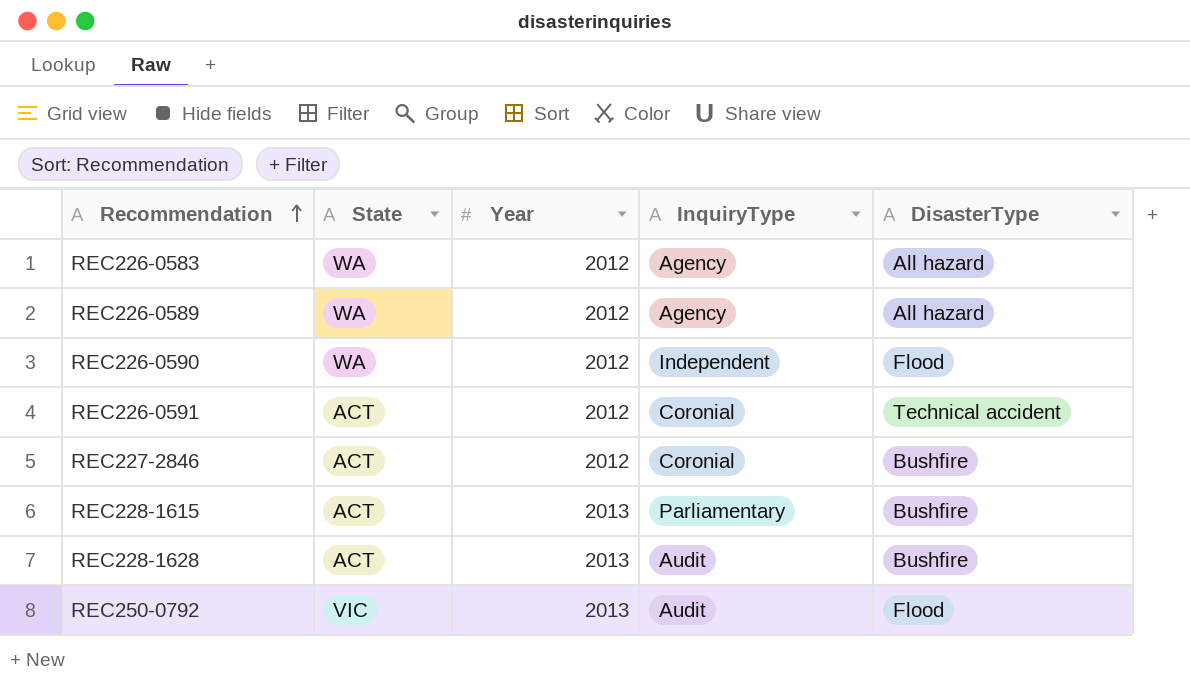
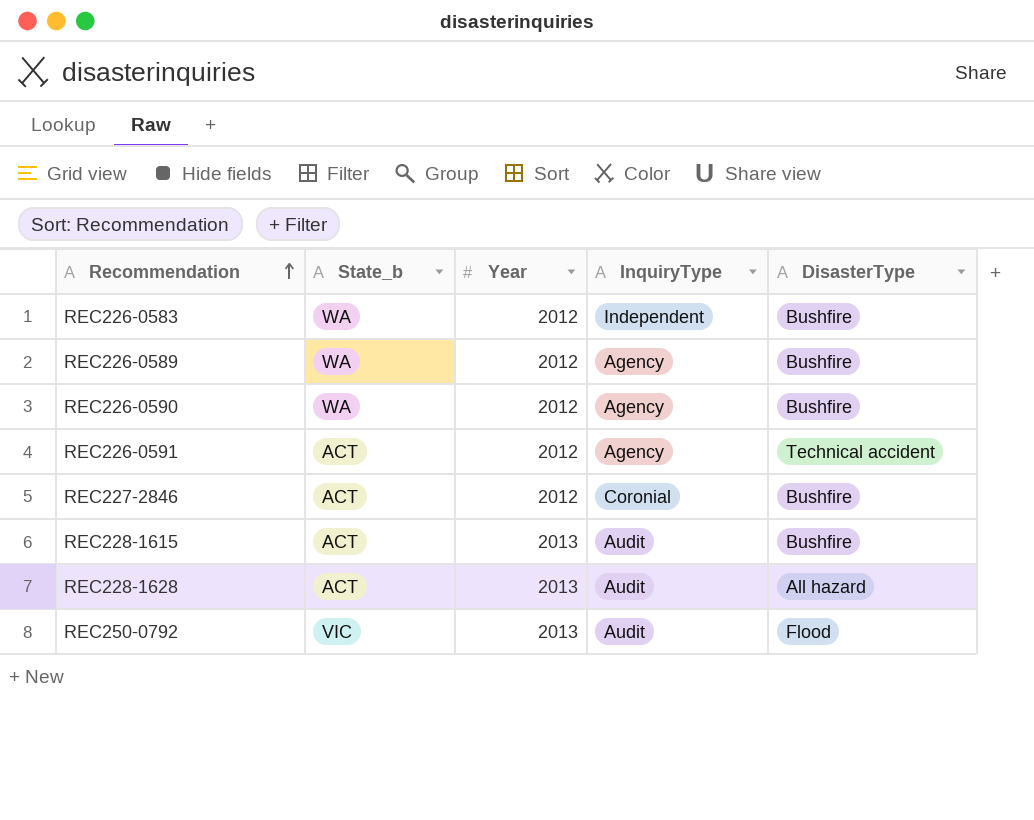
column name: State -> State_b
REC226-0583 | InquiryType: Agency -> Independent
REC226-0583 | DisasterType: All hazard -> Bushfire
REC226-0589 | DisasterType: All hazard -> Bushfire
REC226-0590 | InquiryType: Independent -> Agency
REC226-0590 | DisasterType: Flood -> Bushfire
REC226-0591 | InquiryType: Coronial -> Agency
REC228-1615 | InquiryType: Parliamentary -> Audit
REC228-1628 | DisasterType: Bushfire -> All hazard

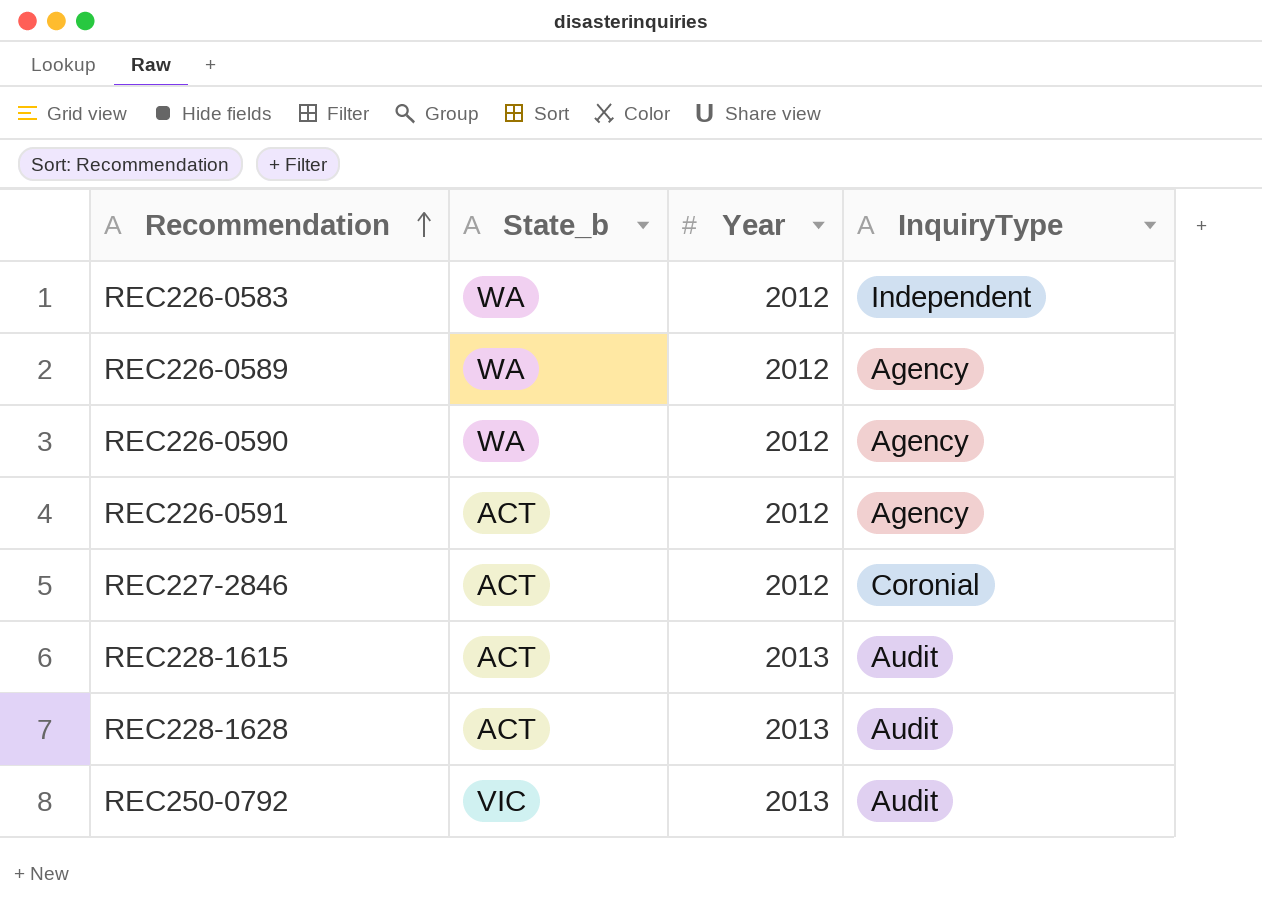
column DisasterType | position: 5 -> none

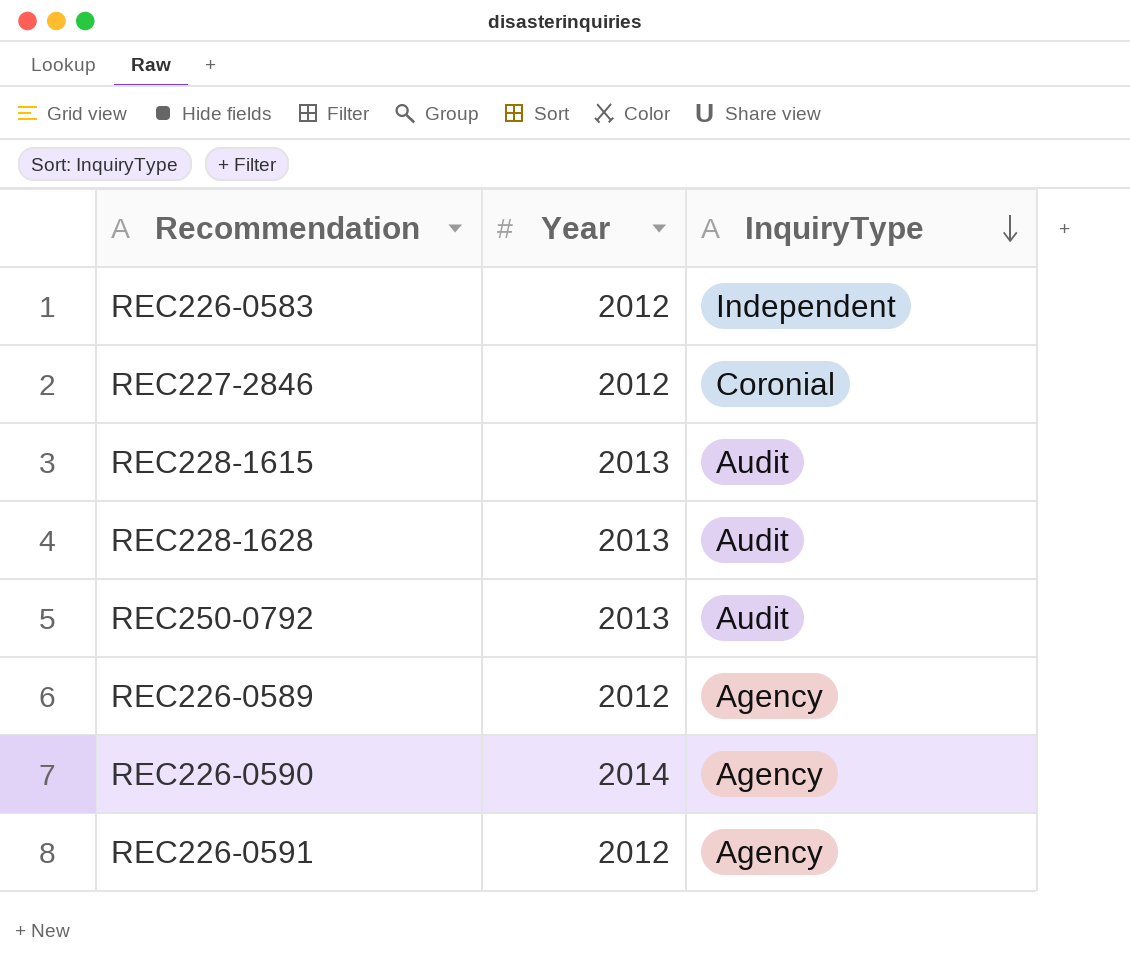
row order: Recommendation ascending -> InquiryType descending
column State_b | position: 2 -> none
REC226-0590 | Year: 2012 -> 2014

